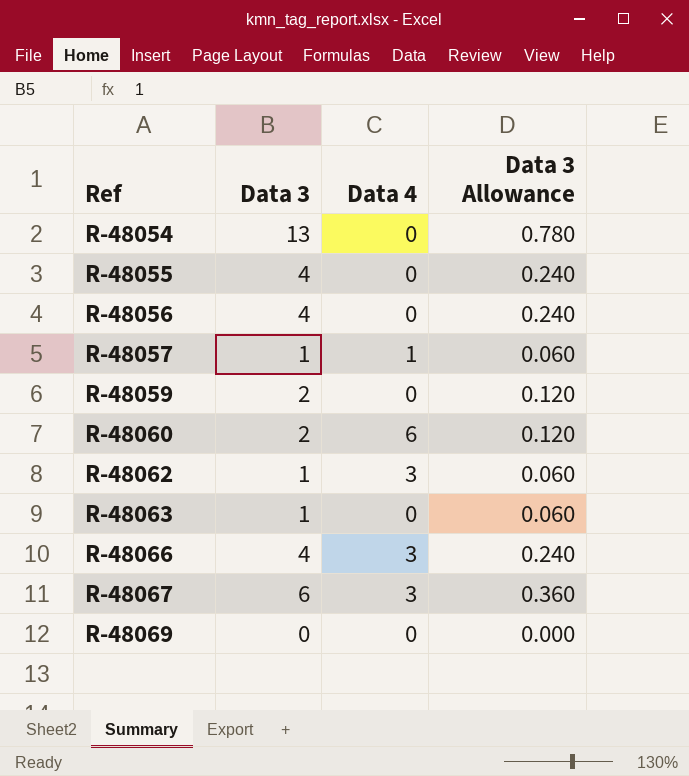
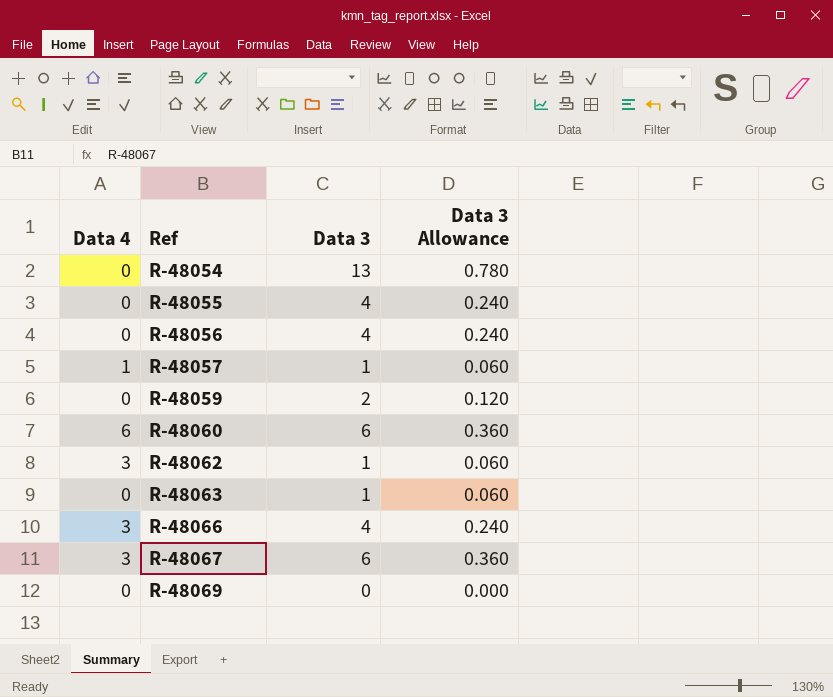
column Data 4 | position: 3 -> 1
R-48060 | Data 3: 2 -> 6
R-48060 | Data 3 Allowance: 0.120 -> 0.360

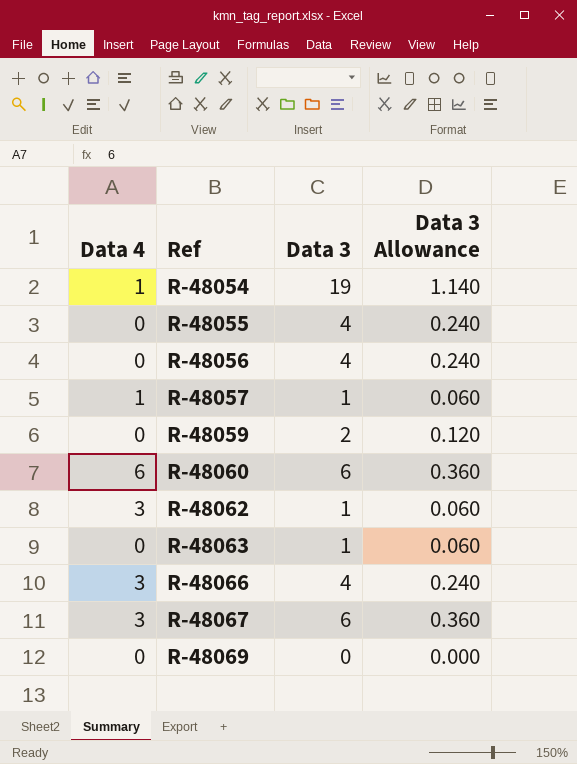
R-48054 | Data 4: 0 -> 1
R-48054 | Data 3: 13 -> 19
R-48054 | Data 3 Allowance: 0.780 -> 1.140

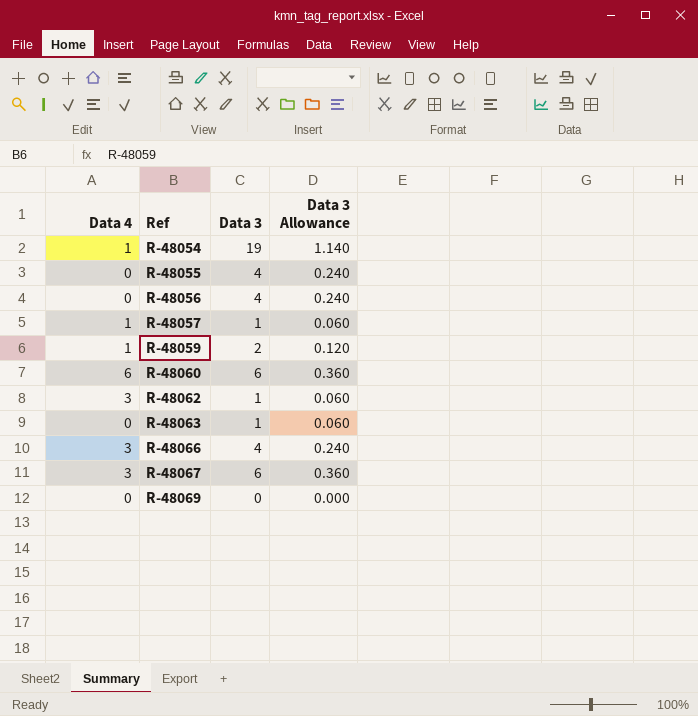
R-48059 | Data 4: 0 -> 1

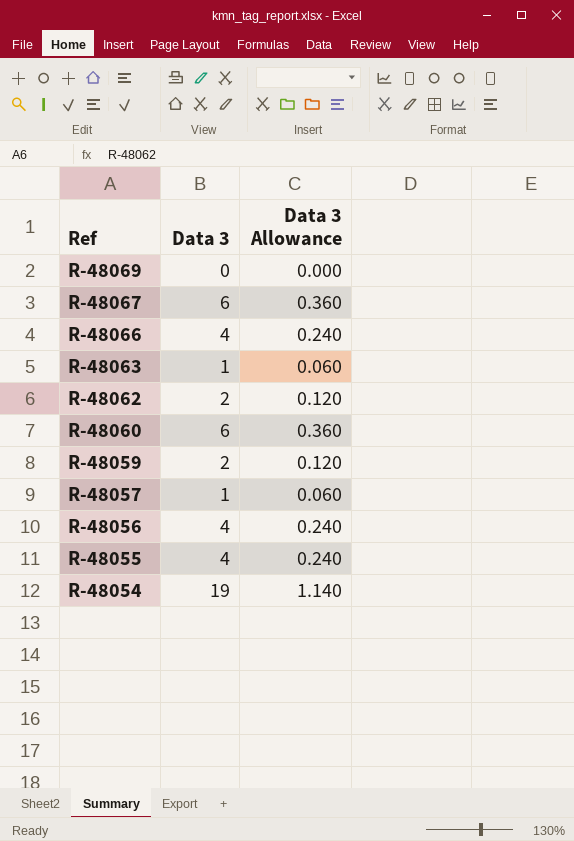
row order: Ref ascending -> Ref descending
column Data 4 | position: 1 -> none
R-48062 | Data 3: 1 -> 2
R-48062 | Data 3 Allowance: 0.060 -> 0.120

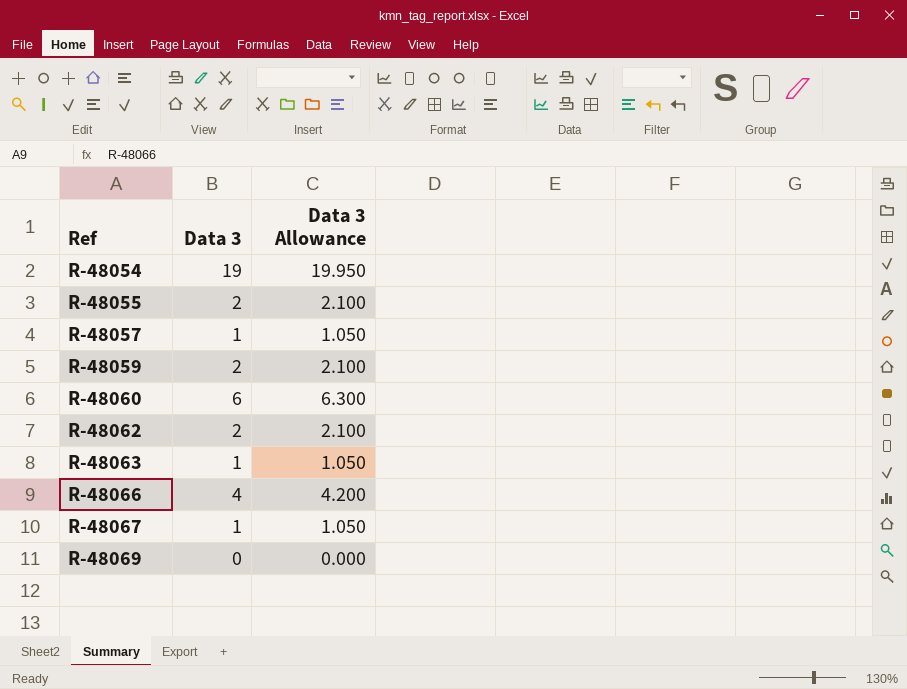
row order: Ref descending -> Ref ascending
column Data 3 Allowance | formula: [Data 3] * 0.06 -> [Data 3] * 1.05
row R-48056: 4 | 0.240 -> none
R-48055 | Data 3: 4 -> 2
R-48067 | Data 3: 6 -> 1

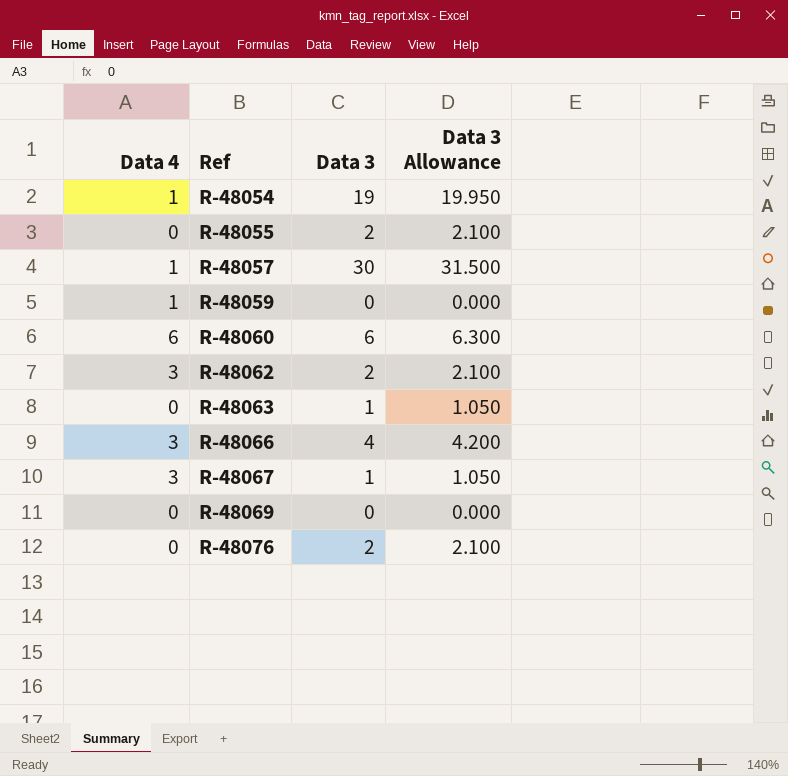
column Data 4 | position: none -> 1
R-48057 | Data 3: 1 -> 30
R-48057 | Data 3 Allowance: 1.050 -> 31.500
R-48059 | Data 3: 2 -> 0
R-48059 | Data 3 Allowance: 2.100 -> 0.000
row R-48076: none -> 0 | 2 | 2.100

